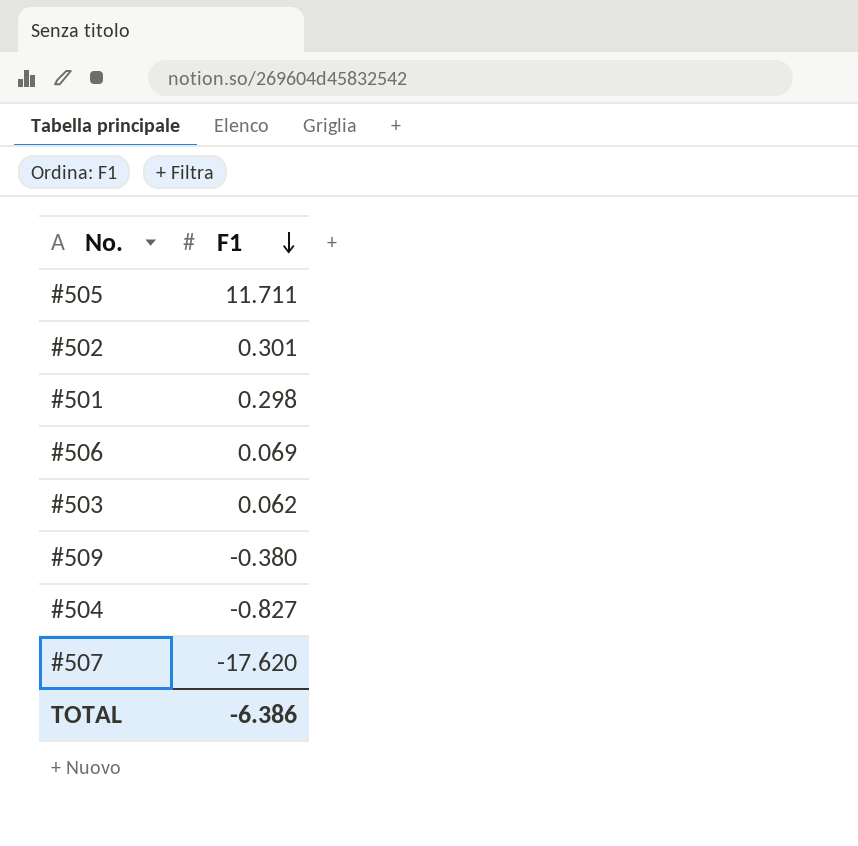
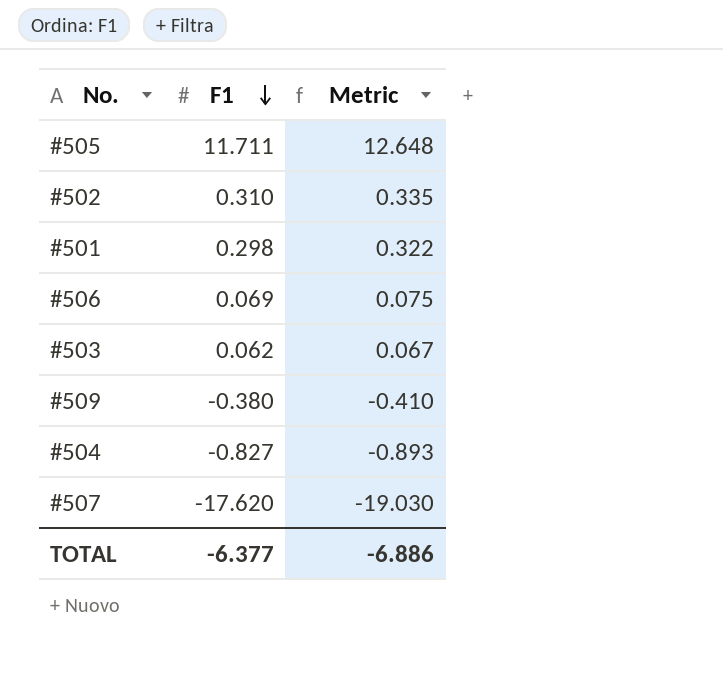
column Metric | formula: none -> [F1] * 1.08
#502 | F1: 0.301 -> 0.310
TOTAL | F1: -6.386 -> -6.377

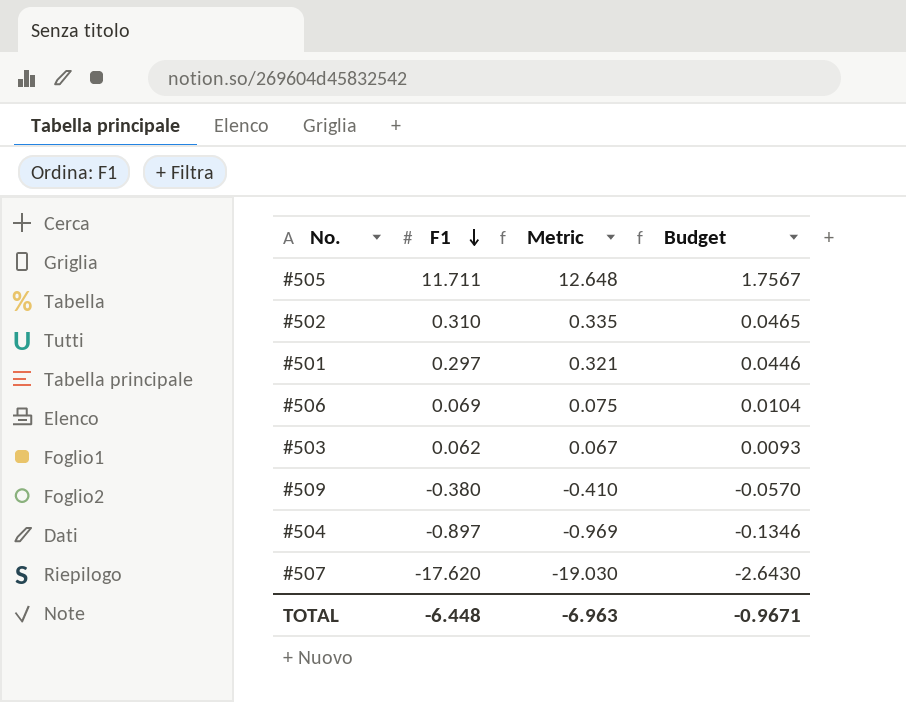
column Budget | formula: none -> [F1] * 0.15
#501 | F1: 0.298 -> 0.297
#501 | Metric: 0.322 -> 0.321
#504 | F1: -0.827 -> -0.897
#504 | Metric: -0.893 -> -0.969
TOTAL | F1: -6.377 -> -6.448
TOTAL | Metric: -6.886 -> -6.963

